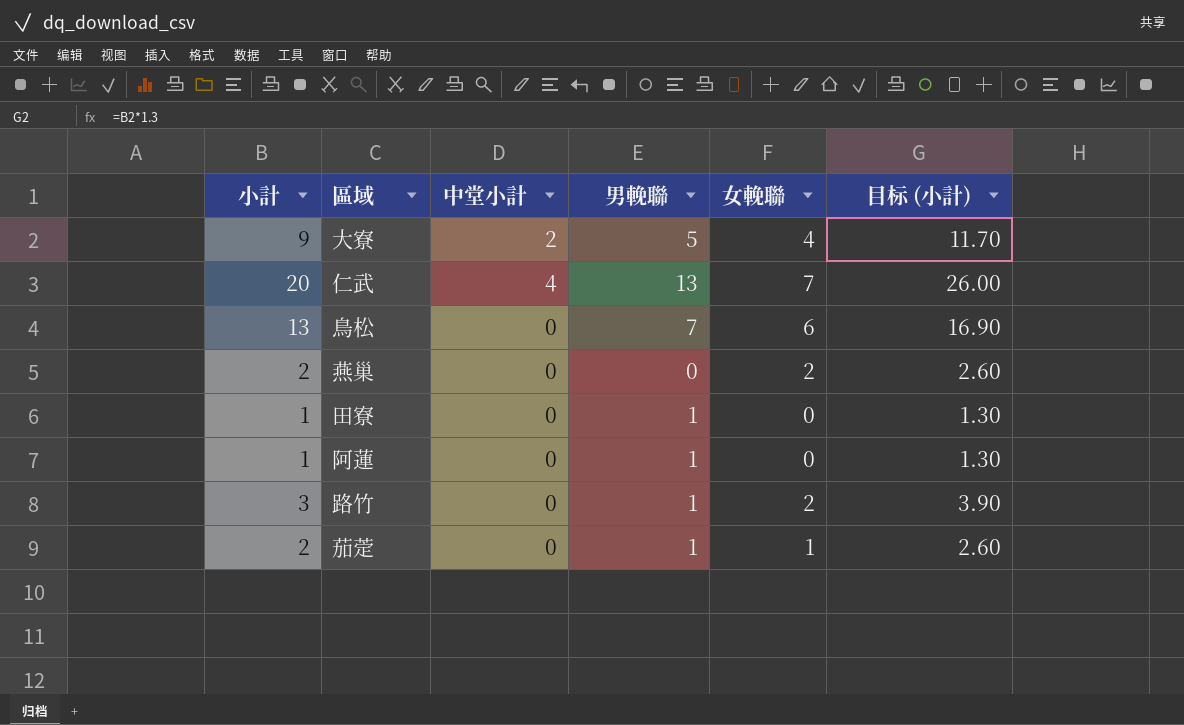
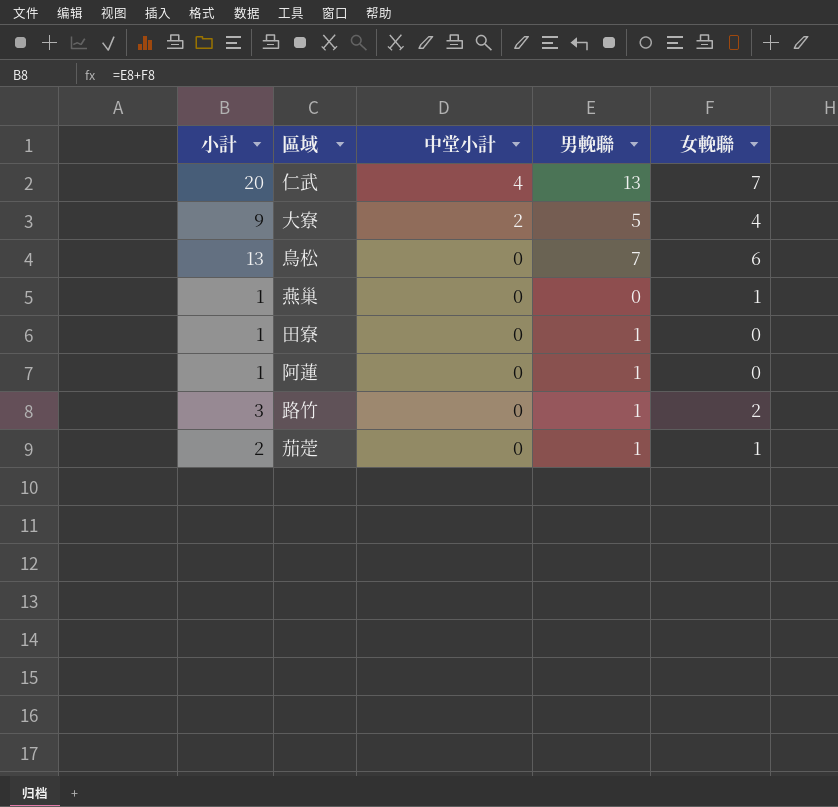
row order: none -> 中堂小計 descending
column 目标 (小計) | formula: [小計] * 1.3 -> none
燕巢 | 小計: 2 -> 1
燕巢 | 女輓聯: 2 -> 1

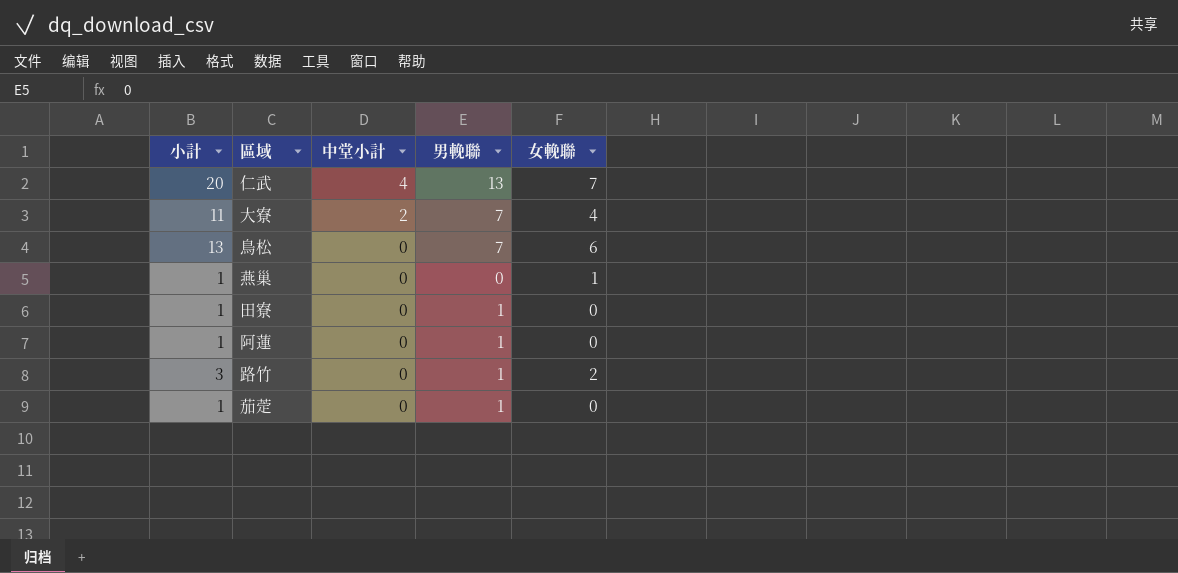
大寮 | 小計: 9 -> 11
大寮 | 男輓聯: 5 -> 7
茄萣 | 小計: 2 -> 1
茄萣 | 女輓聯: 1 -> 0

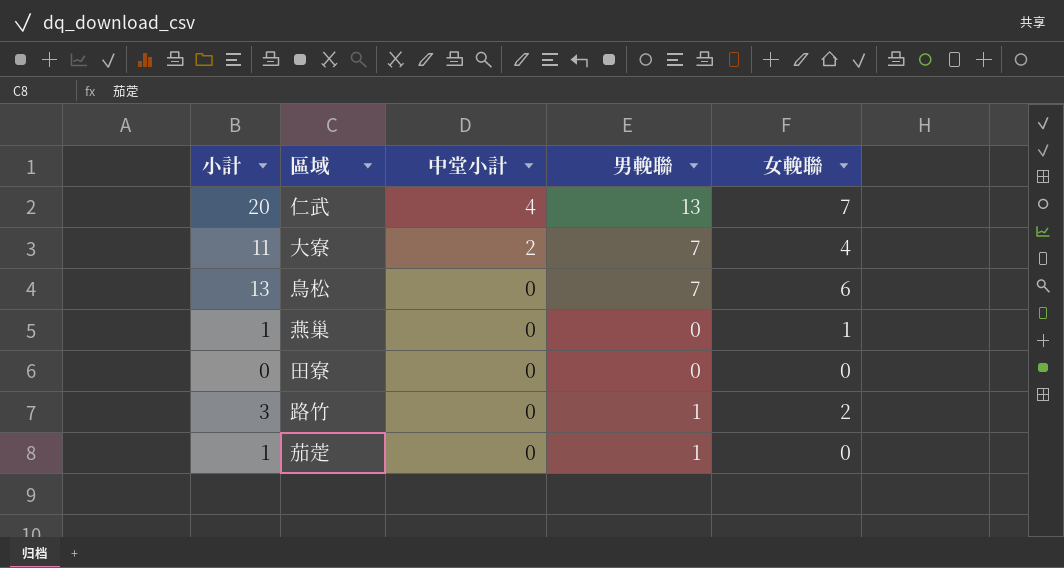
row 阿蓮: 1 | 0 | 1 | 0 -> none
田寮 | 小計: 1 -> 0
田寮 | 男輓聯: 1 -> 0

